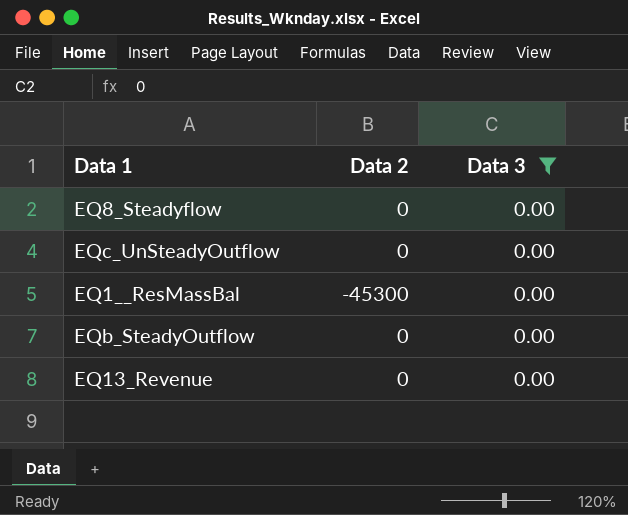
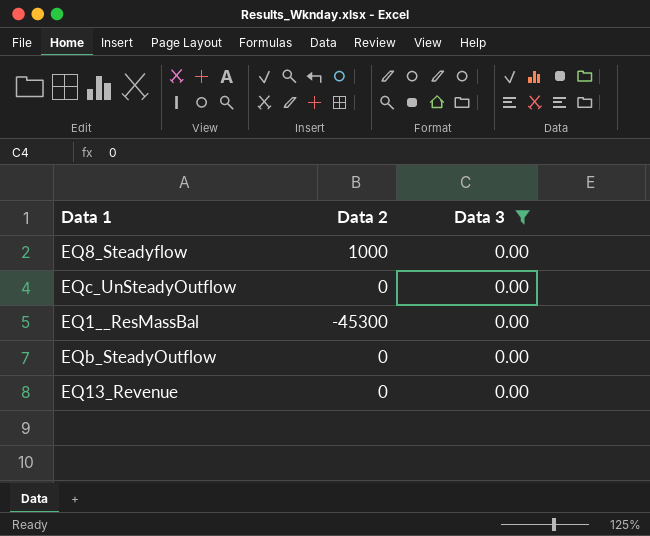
EQ8_Steadyflow | Data 2: 0 -> 1000

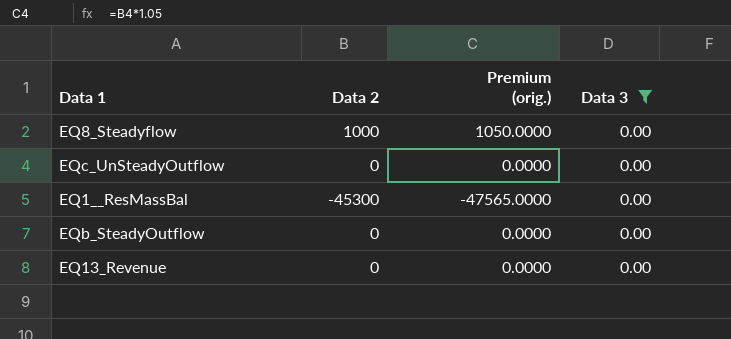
column Premium (orig.) | formula: none -> [Data 2] * 1.05

